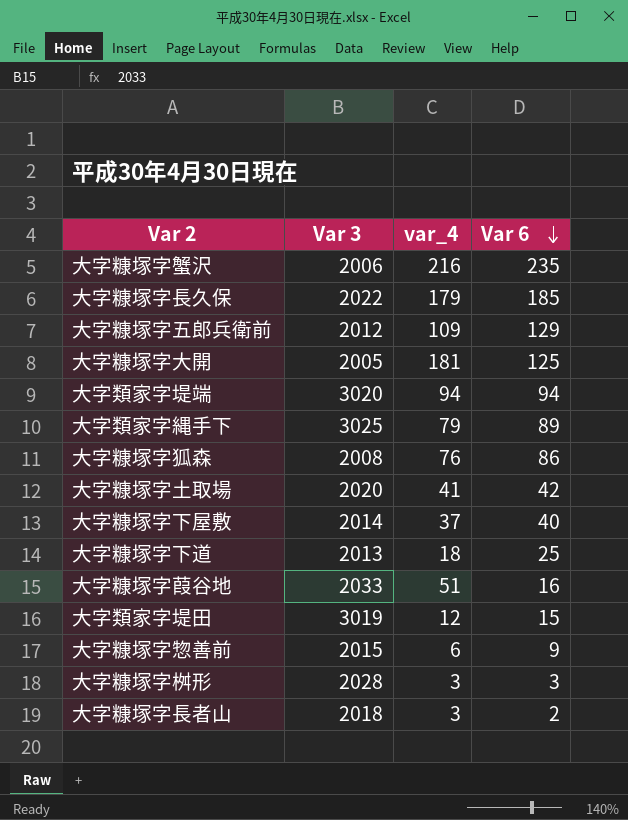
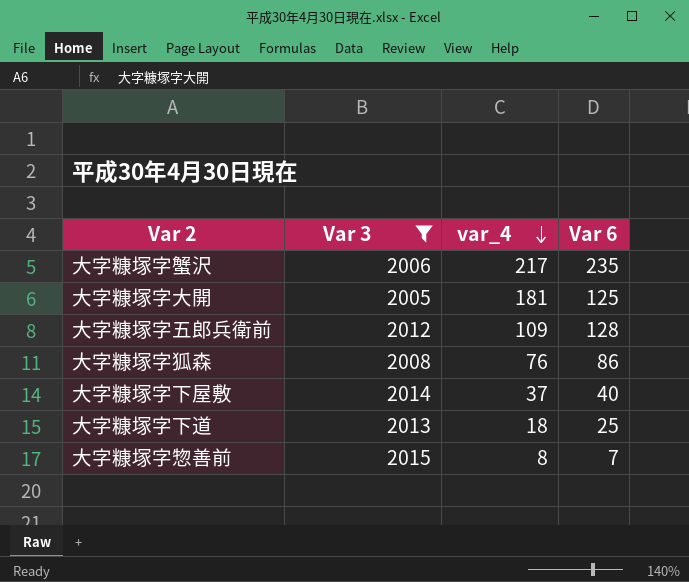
filter: none -> Var 3 <= 2015
row order: Var 6 descending -> var_4 descending
大字糠塚字蟹沢 | var_4: 216 -> 217
大字糠塚字五郎兵衛前 | Var 6: 129 -> 128
大字糠塚字惣善前 | var_4: 6 -> 8
大字糠塚字惣善前 | Var 6: 9 -> 7

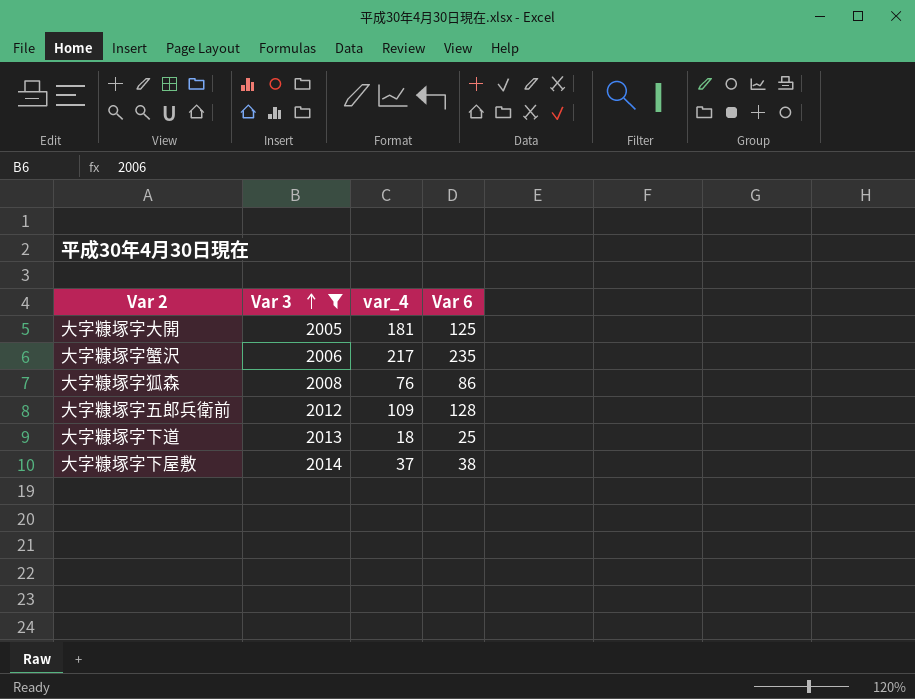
row order: var_4 descending -> Var 3 ascending
row 大字糠塚字惣善前: 2015 | 8 | 7 -> none
大字糠塚字下屋敷 | Var 6: 40 -> 38

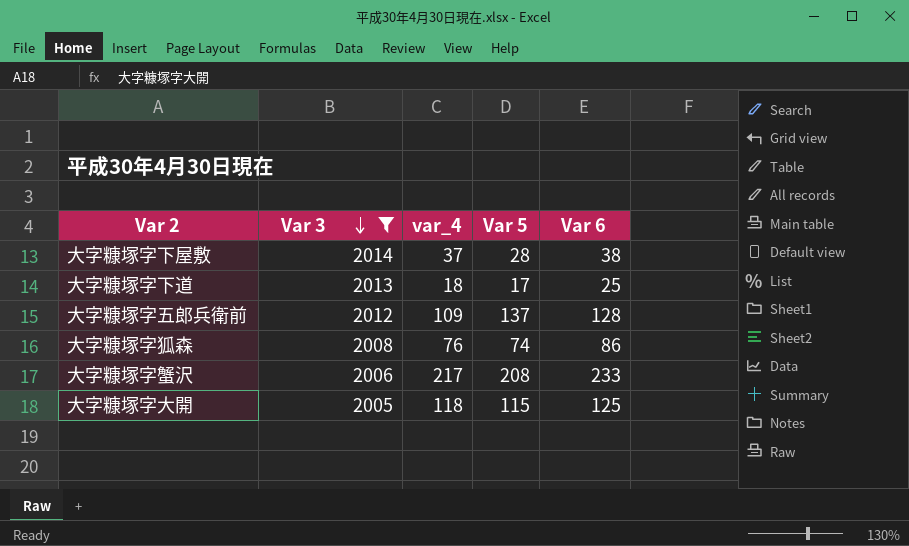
row order: Var 3 ascending -> Var 3 descending
column Var 5 | position: none -> 4
大字糠塚字蟹沢 | Var 6: 235 -> 233
大字糠塚字大開 | var_4: 181 -> 118

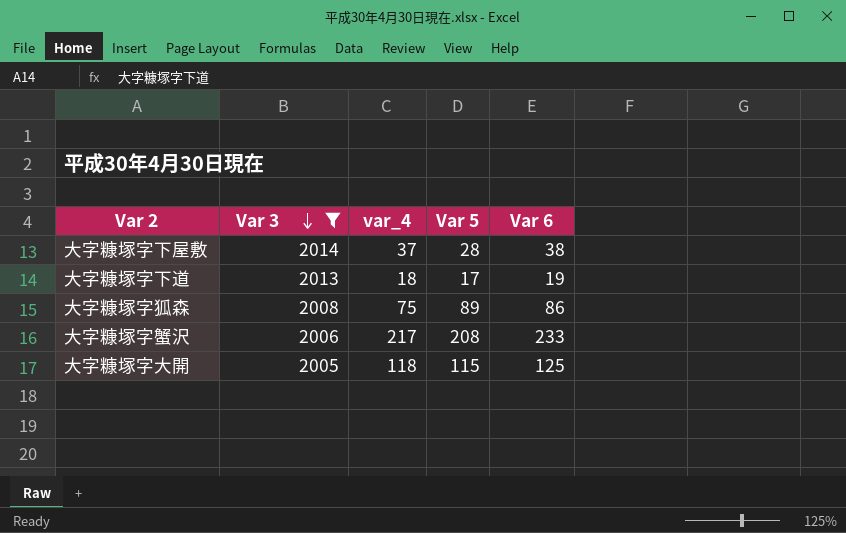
row 大字糠塚字五郎兵衛前: 2012 | 109 | 137 | 128 -> none
大字糠塚字下道 | Var 6: 25 -> 19
大字糠塚字狐森 | var_4: 76 -> 75
大字糠塚字狐森 | Var 5: 74 -> 89

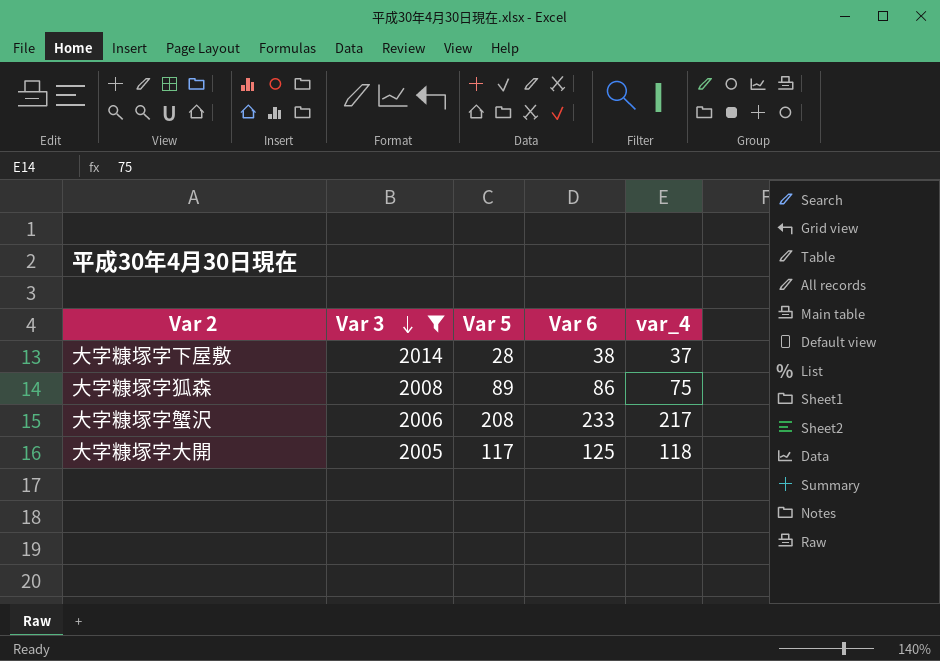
column var_4 | position: 3 -> 5
row 大字糠塚字下道: 2013 | 18 | 17 | 19 -> none
大字糠塚字大開 | Var 5: 115 -> 117

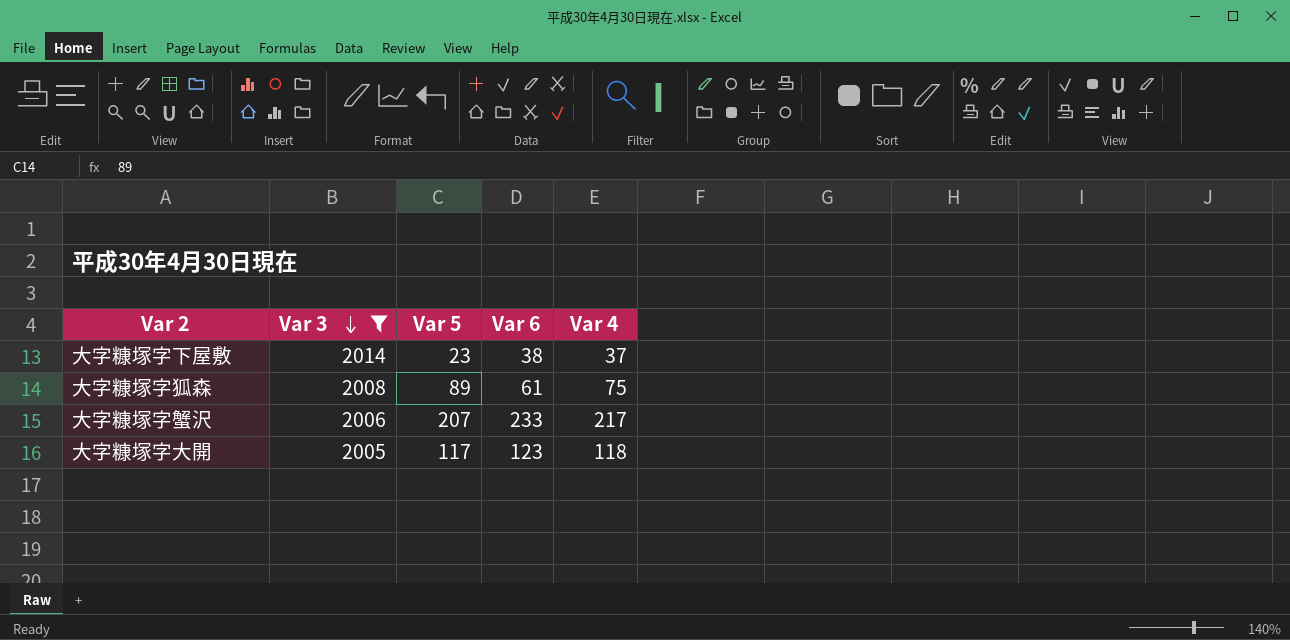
column name: var_4 -> Var 4
大字糠塚字下屋敷 | Var 5: 28 -> 23
大字糠塚字狐森 | Var 6: 86 -> 61
大字糠塚字蟹沢 | Var 5: 208 -> 207
大字糠塚字大開 | Var 6: 125 -> 123

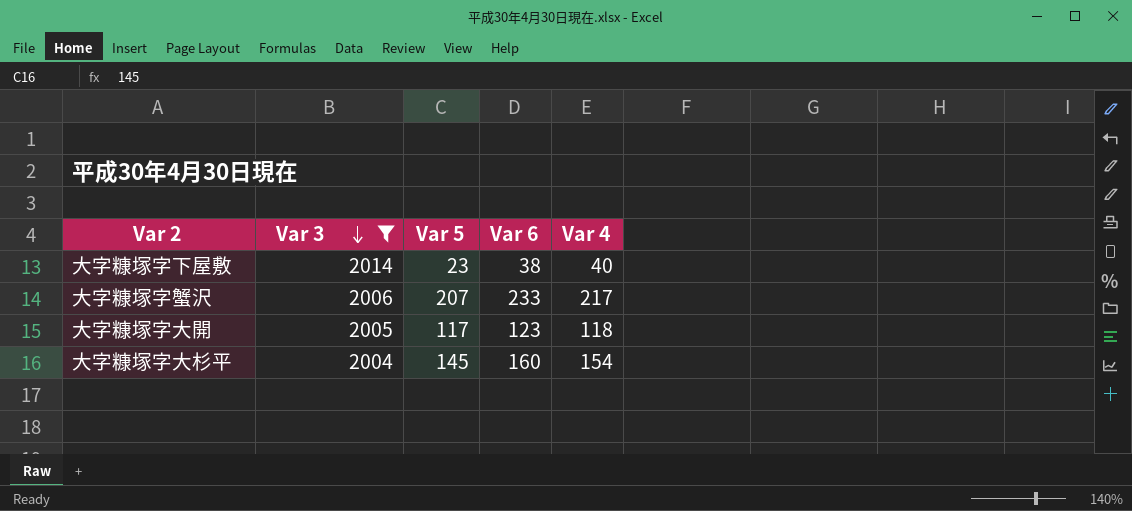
row 大字糠塚字狐森: 2008 | 89 | 61 | 75 -> none
大字糠塚字下屋敷 | Var 4: 37 -> 40
row 大字糠塚字大杉平: none -> 2004 | 145 | 160 | 154

